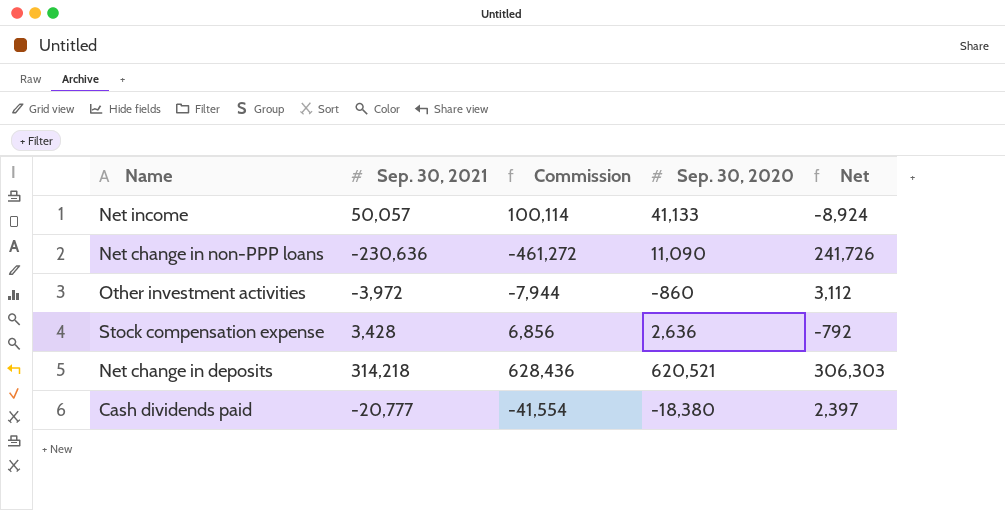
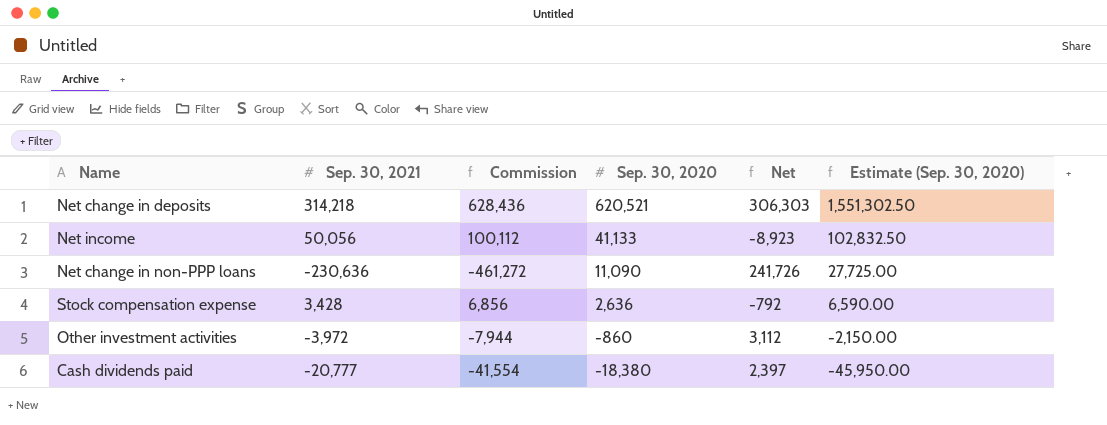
row order: none -> Sep. 30, 2020 descending
column Estimate (Sep. 30, 2020) | formula: none -> [Sep. 30, 2020] * 2.5
Net income | Sep. 30, 2021: 50,057 -> 50,056
Net income | Commission: 100,114 -> 100,112
Net income | Net: -8,924 -> -8,923

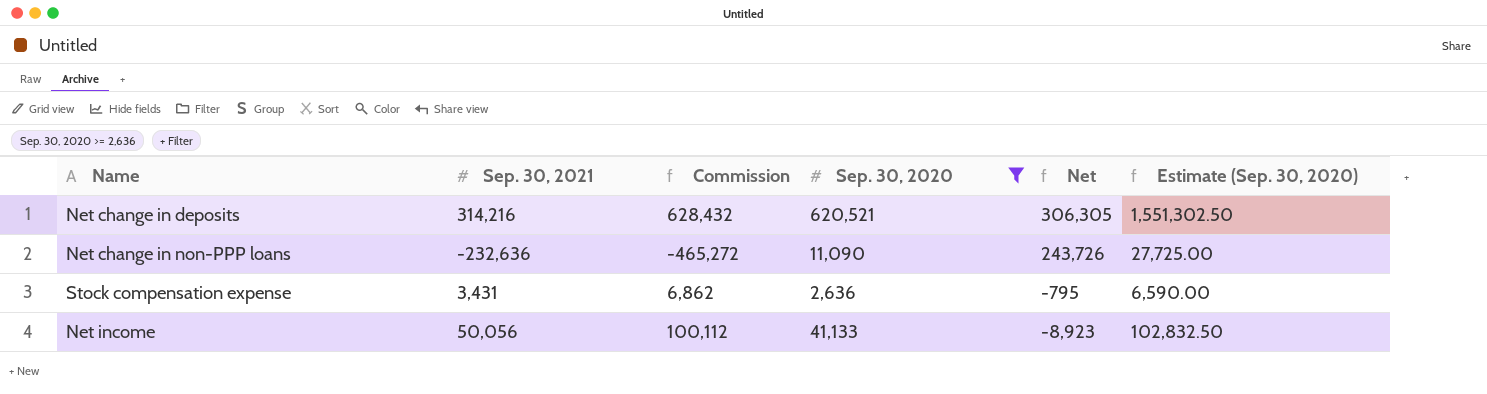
filter: none -> Sep. 30, 2020 >= 2,636
row order: Sep. 30, 2020 descending -> Net descending
Net change in deposits | Sep. 30, 2021: 314,218 -> 314,216
Net change in deposits | Commission: 628,436 -> 628,432
Net change in deposits | Net: 306,303 -> 306,305
Net change in non-PPP loans | Sep. 30, 2021: -230,636 -> -232,636
Net change in non-PPP loans | Commission: -461,272 -> -465,272
Net change in non-PPP loans | Net: 241,726 -> 243,726
Stock compensation expense | Sep. 30, 2021: 3,428 -> 3,431
Stock compensation expense | Commission: 6,856 -> 6,862
Stock compensation expense | Net: -792 -> -795

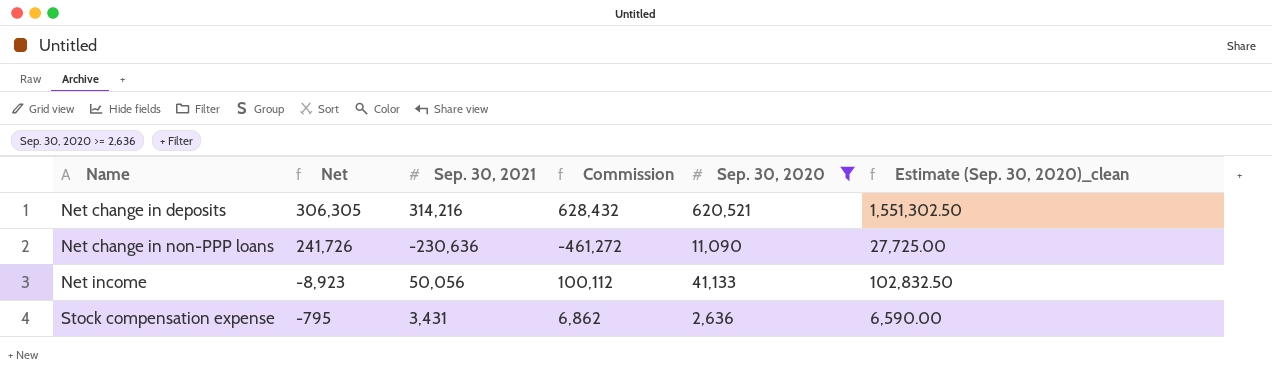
row order: Net descending -> Name ascending
column Net | position: 5 -> 2
column name: Estimate (Sep. 30, 2020) -> Estimate (Sep. 30, 2020)_clean
Net change in non-PPP loans | Net: 243,726 -> 241,726
Net change in non-PPP loans | Sep. 30, 2021: -232,636 -> -230,636
Net change in non-PPP loans | Commission: -465,272 -> -461,272

